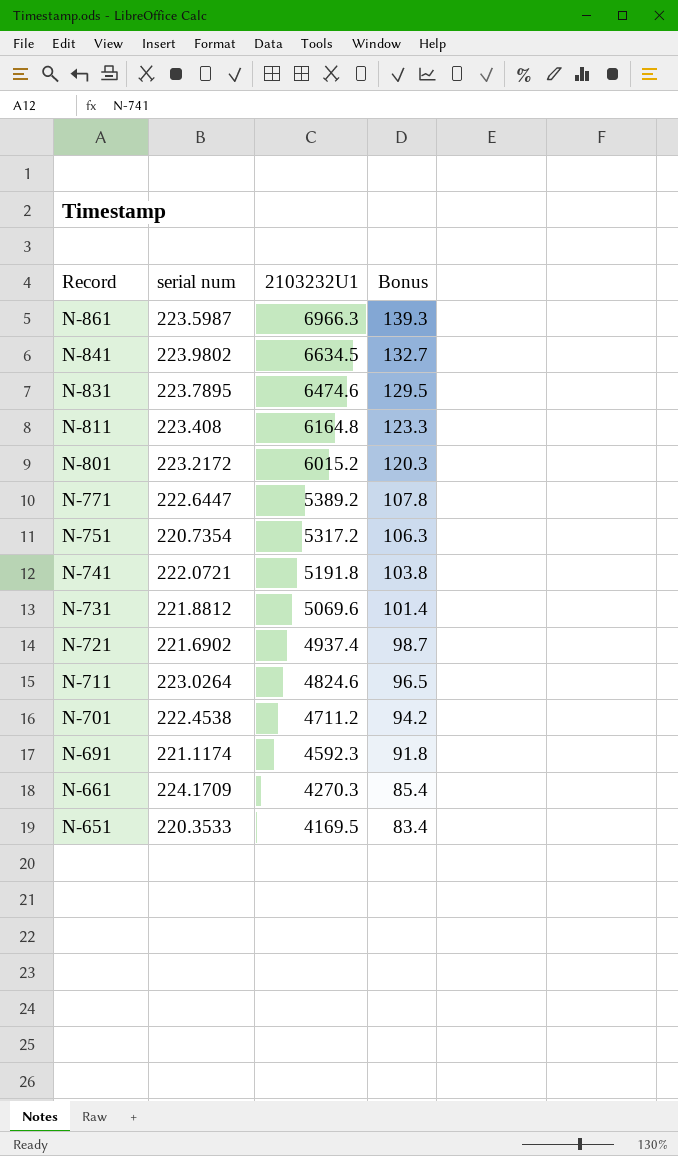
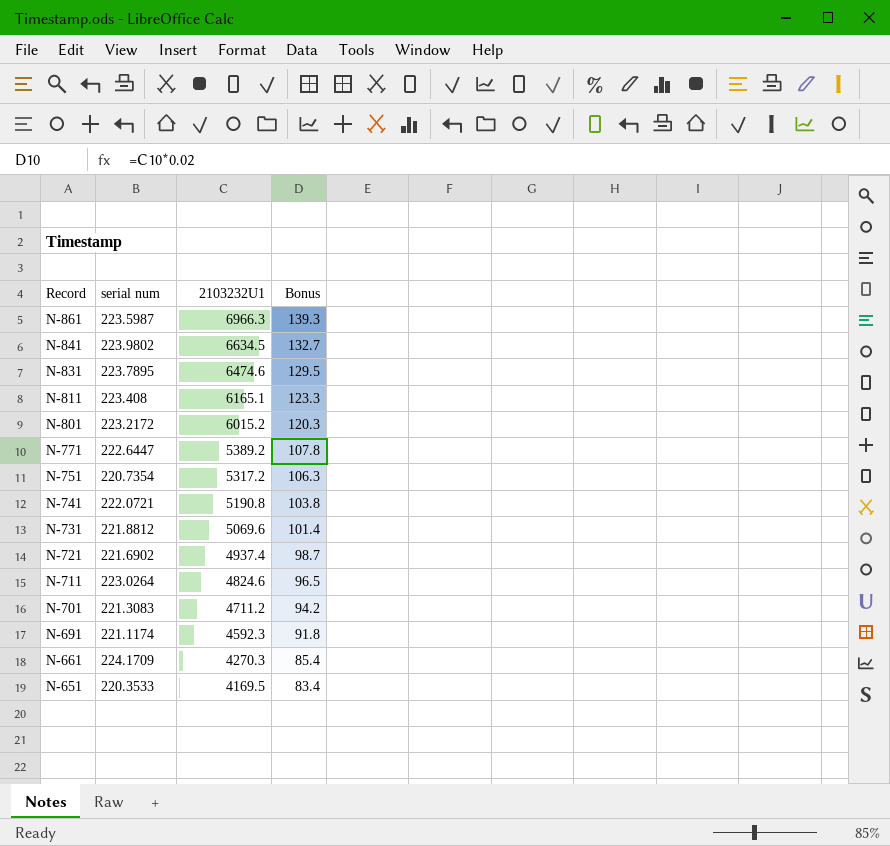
N-811 | 2103232U1: 6164.8 -> 6165.1
N-741 | 2103232U1: 5191.8 -> 5190.8
N-701 | serial num: 222.4538 -> 221.3083

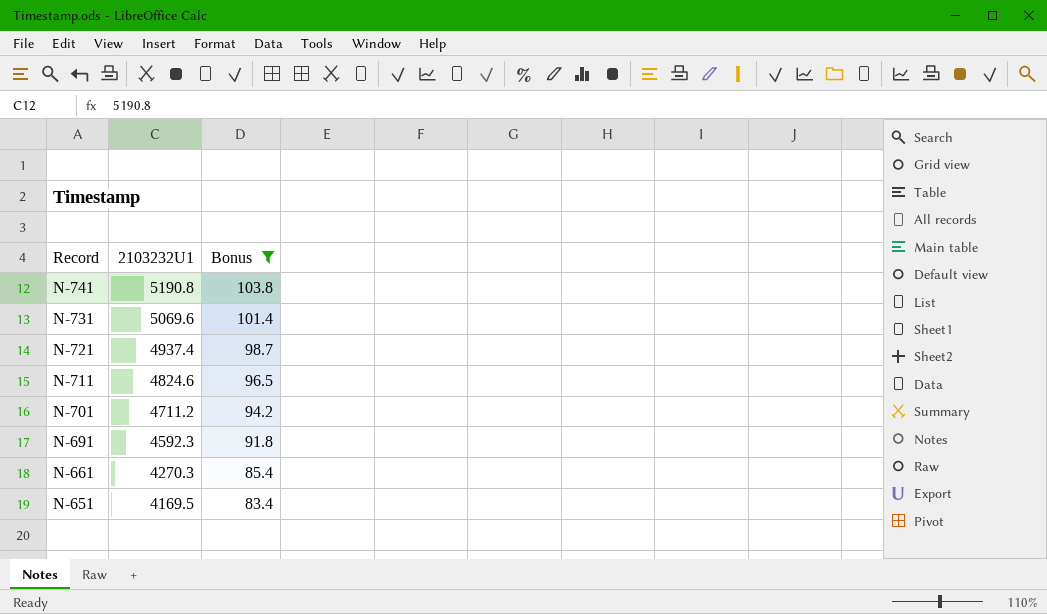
filter: none -> Bonus <= 103.8
column serial num | position: 2 -> none

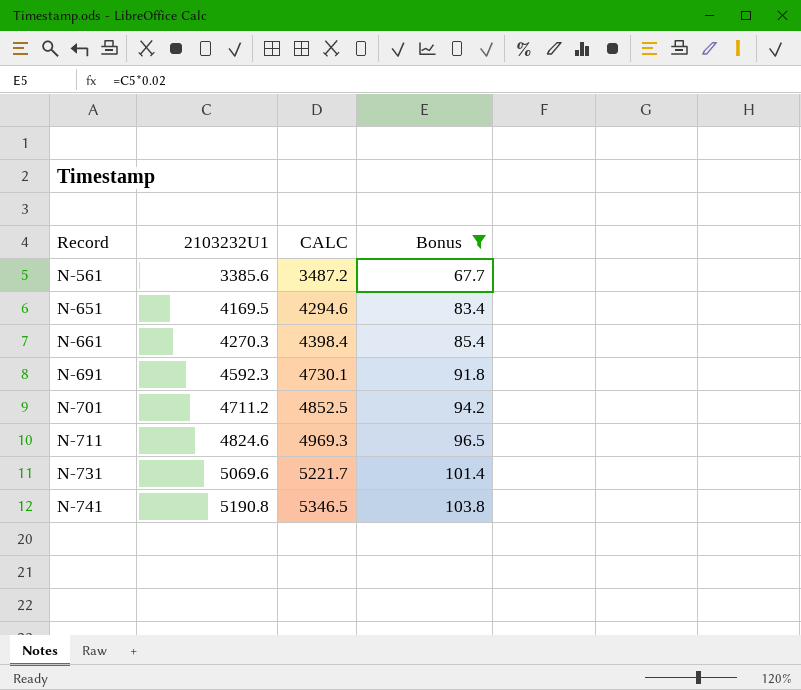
row order: Record descending -> Record ascending
column CALC | formula: none -> [2103232U1] * 1.03
row N-721: 4937.4 | 98.7 -> none
row N-561: none -> 3385.6 | 3487.2 | 67.7

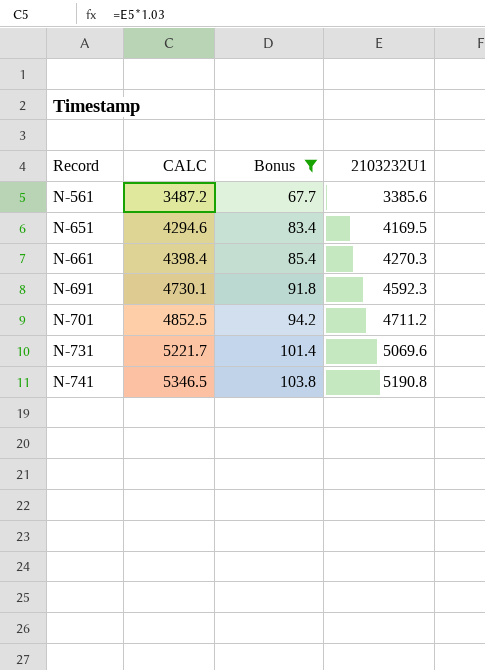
column 2103232U1 | position: 2 -> 4
row N-711: 4824.6 | 4969.3 | 96.5 -> none

